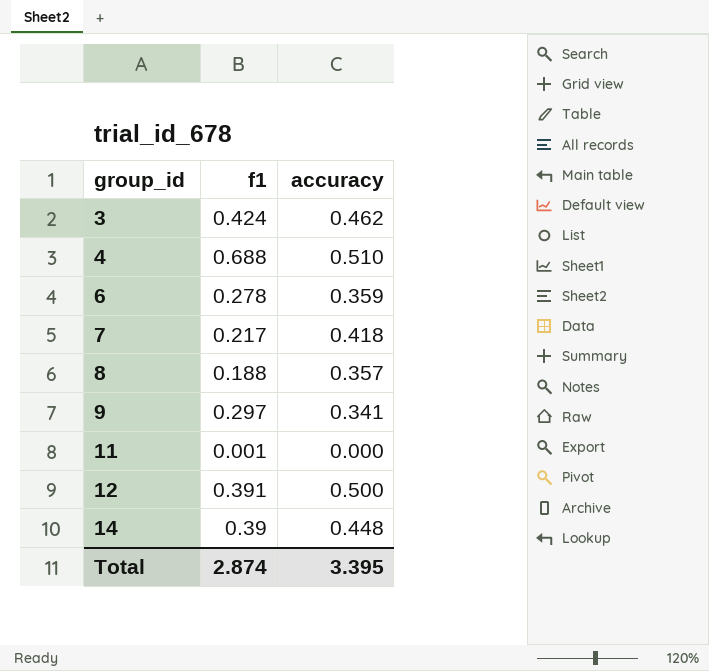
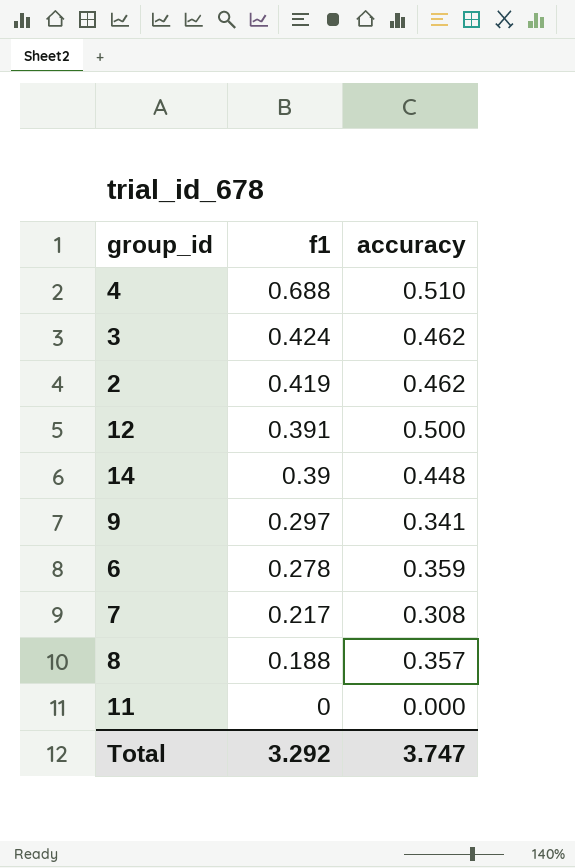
row order: group_id ascending -> f1 descending
row 2: none -> 0.419 | 0.462
7 | accuracy: 0.418 -> 0.308
11 | f1: 0.001 -> 0
Total | f1: 2.874 -> 3.292
Total | accuracy: 3.395 -> 3.747

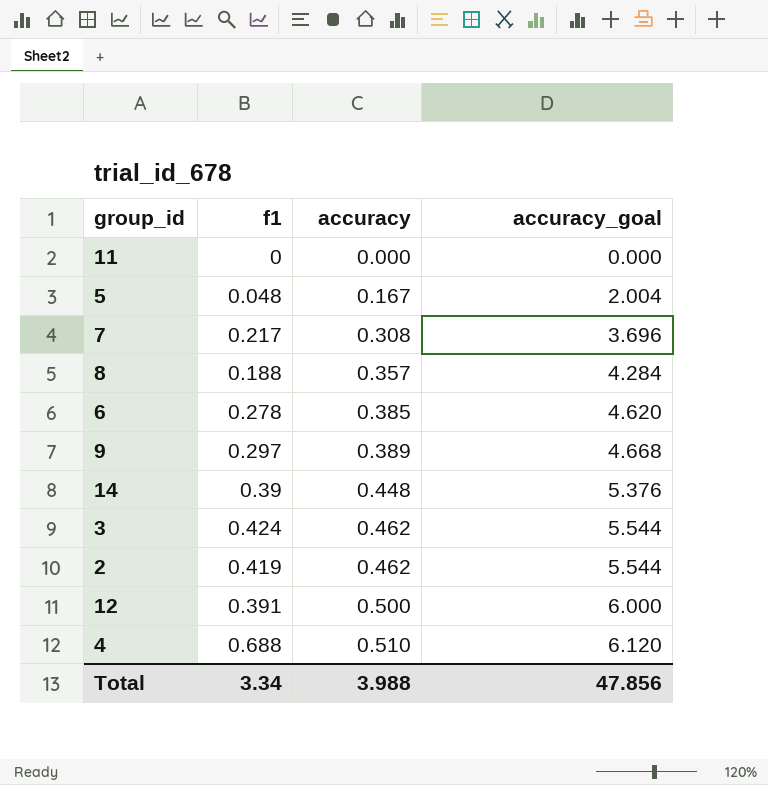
row order: f1 descending -> accuracy ascending
column accuracy_goal | formula: none -> [accuracy] * 12
row 5: none -> 0.048 | 0.167 | 2.004
6 | accuracy: 0.359 -> 0.385
9 | accuracy: 0.341 -> 0.389
Total | f1: 3.292 -> 3.34
Total | accuracy: 3.747 -> 3.988

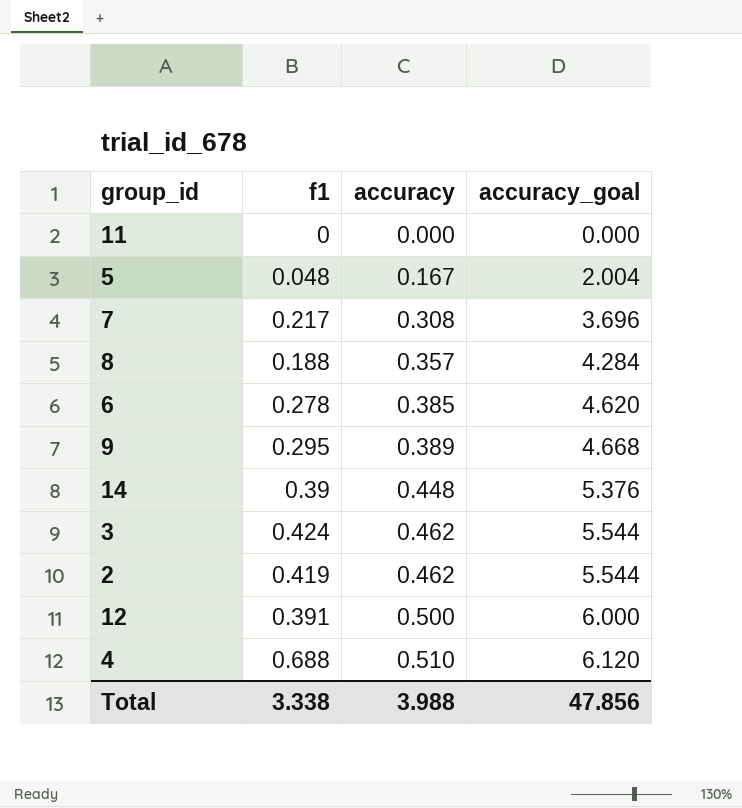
9 | f1: 0.297 -> 0.295
Total | f1: 3.34 -> 3.338

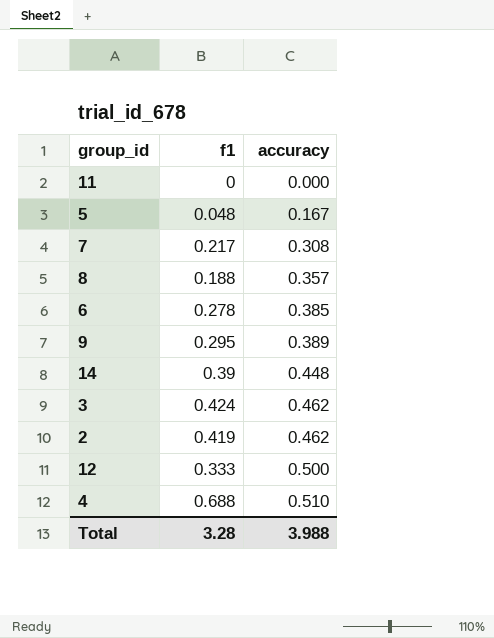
column accuracy_goal | formula: [accuracy] * 12 -> none
12 | f1: 0.391 -> 0.333
Total | f1: 3.338 -> 3.28

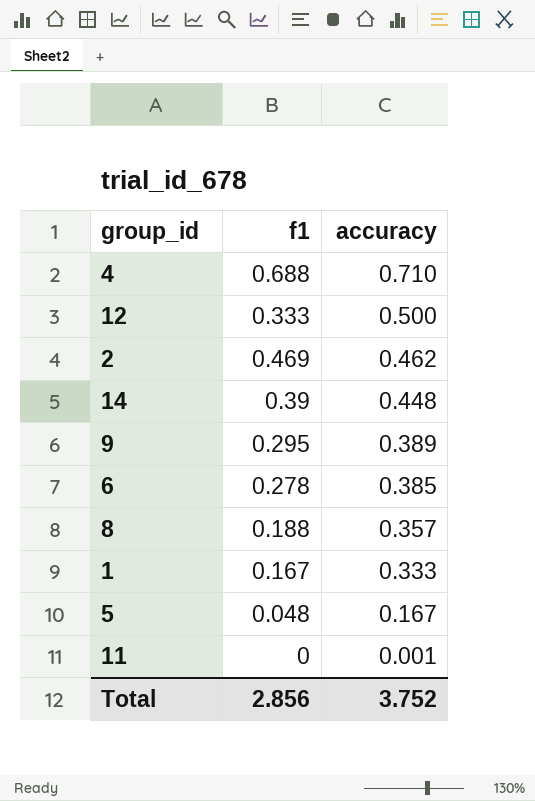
row order: accuracy ascending -> accuracy descending
row 7: 0.217 | 0.308 -> none
row 3: 0.424 | 0.462 -> none
4 | accuracy: 0.510 -> 0.710
2 | f1: 0.419 -> 0.469
row 1: none -> 0.167 | 0.333
11 | accuracy: 0.000 -> 0.001
Total | f1: 3.28 -> 2.856
Total | accuracy: 3.988 -> 3.752

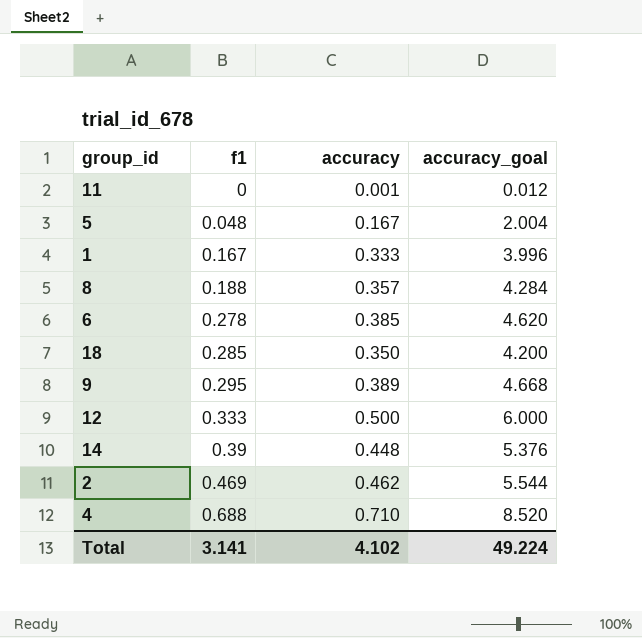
row order: accuracy descending -> f1 ascending
column accuracy_goal | formula: none -> [accuracy] * 12
row 18: none -> 0.285 | 0.350 | 4.200
Total | f1: 2.856 -> 3.141
Total | accuracy: 3.752 -> 4.102

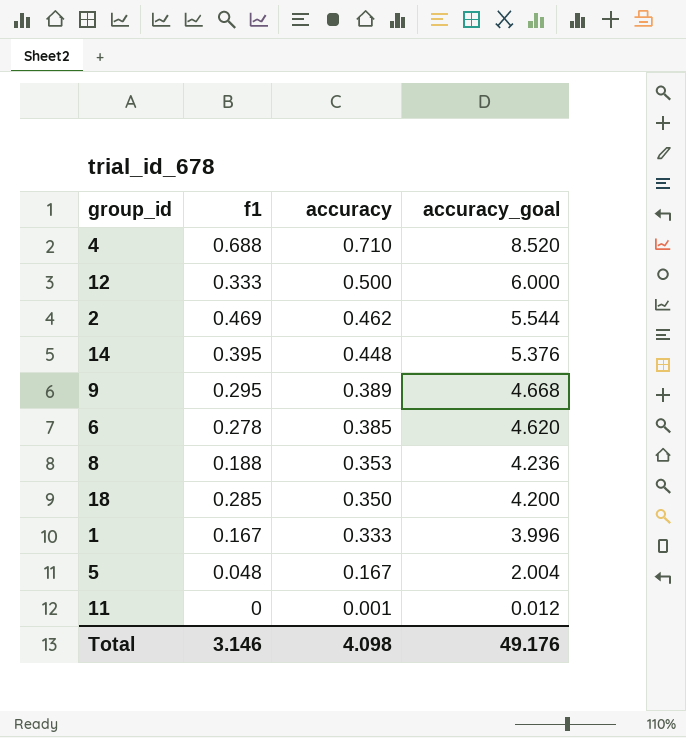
row order: f1 ascending -> accuracy descending
14 | f1: 0.39 -> 0.395
8 | accuracy: 0.357 -> 0.353
8 | accuracy_goal: 4.284 -> 4.236
Total | f1: 3.141 -> 3.146
Total | accuracy: 4.102 -> 4.098
Total | accuracy_goal: 49.224 -> 49.176

